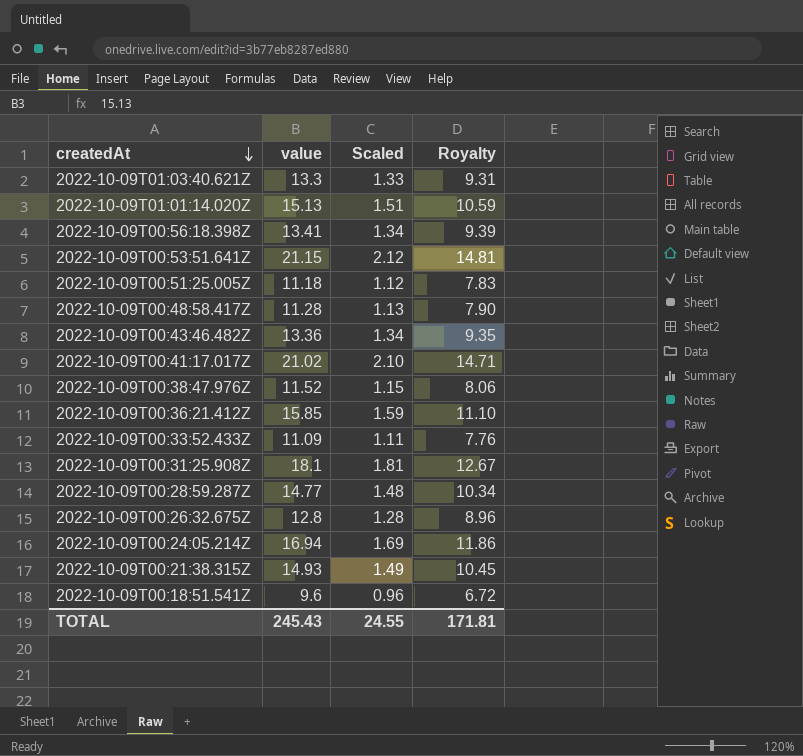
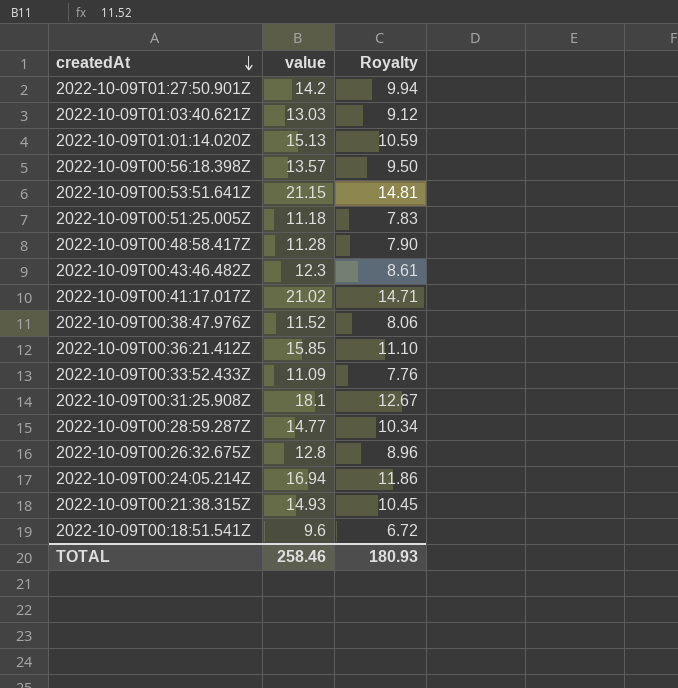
column Scaled | formula: [value] * 0.1 -> none
row 2022-10-09T01:27:50.901Z: none -> 14.2 | 9.94
2022-10-09T01:03:40.621Z | value: 13.3 -> 13.03
2022-10-09T01:03:40.621Z | Royalty: 9.31 -> 9.12
2022-10-09T00:56:18.398Z | value: 13.41 -> 13.57
2022-10-09T00:56:18.398Z | Royalty: 9.39 -> 9.50
2022-10-09T00:43:46.482Z | value: 13.36 -> 12.3
2022-10-09T00:43:46.482Z | Royalty: 9.35 -> 8.61
TOTAL | value: 245.43 -> 258.46
TOTAL | Royalty: 171.81 -> 180.93

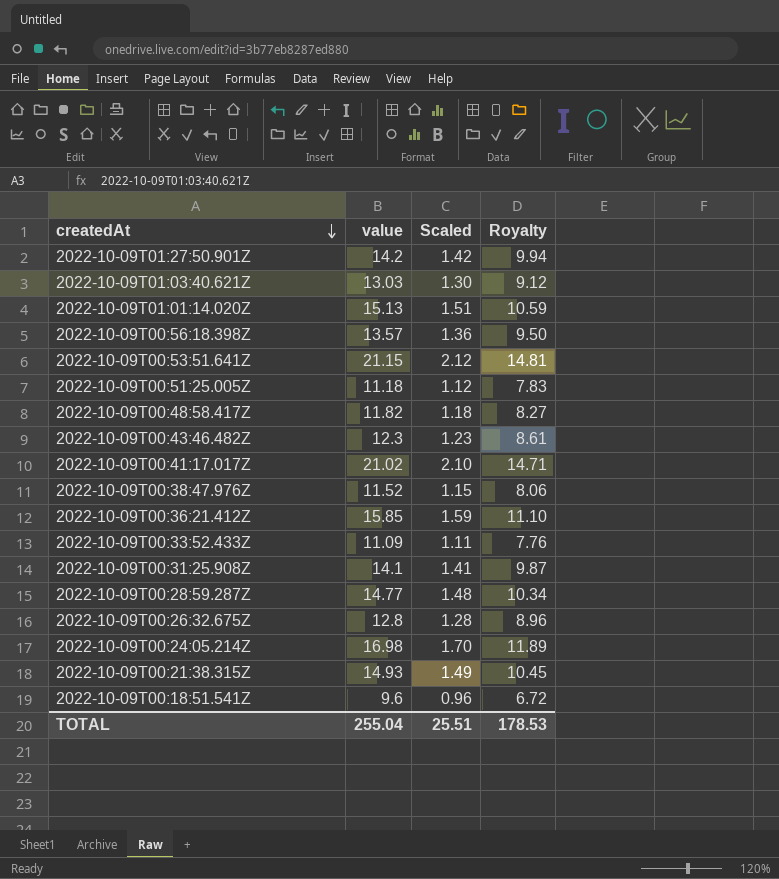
column Scaled | formula: none -> [value] * 0.1
2022-10-09T00:48:58.417Z | value: 11.28 -> 11.82
2022-10-09T00:48:58.417Z | Royalty: 7.90 -> 8.27
2022-10-09T00:31:25.908Z | value: 18.1 -> 14.1
2022-10-09T00:31:25.908Z | Royalty: 12.67 -> 9.87
2022-10-09T00:24:05.214Z | value: 16.94 -> 16.98
2022-10-09T00:24:05.214Z | Royalty: 11.86 -> 11.89
TOTAL | value: 258.46 -> 255.04
TOTAL | Royalty: 180.93 -> 178.53

